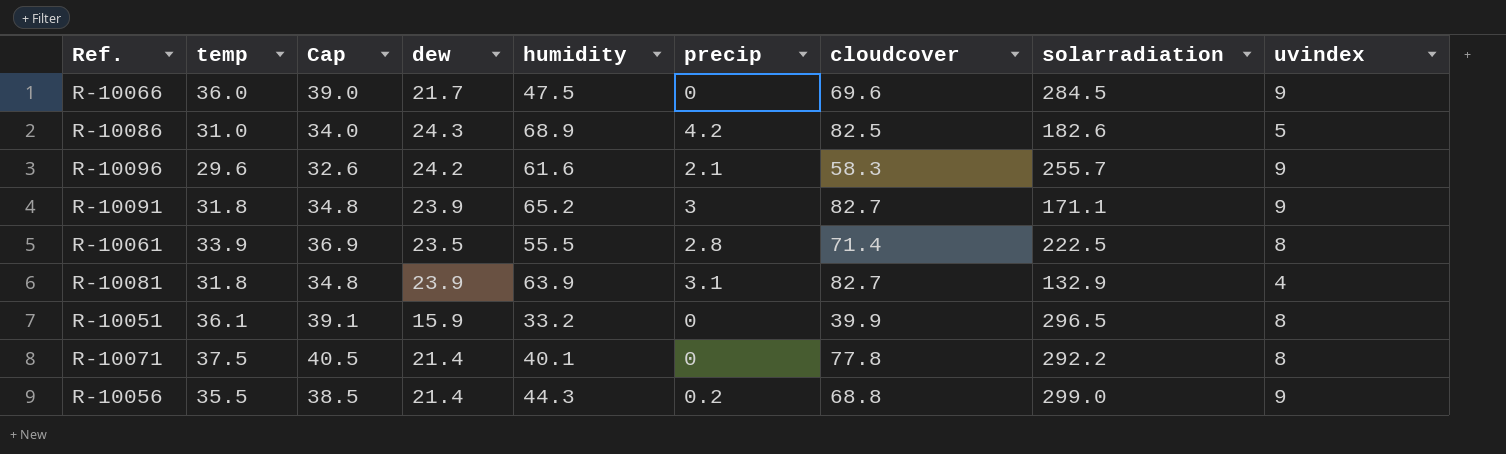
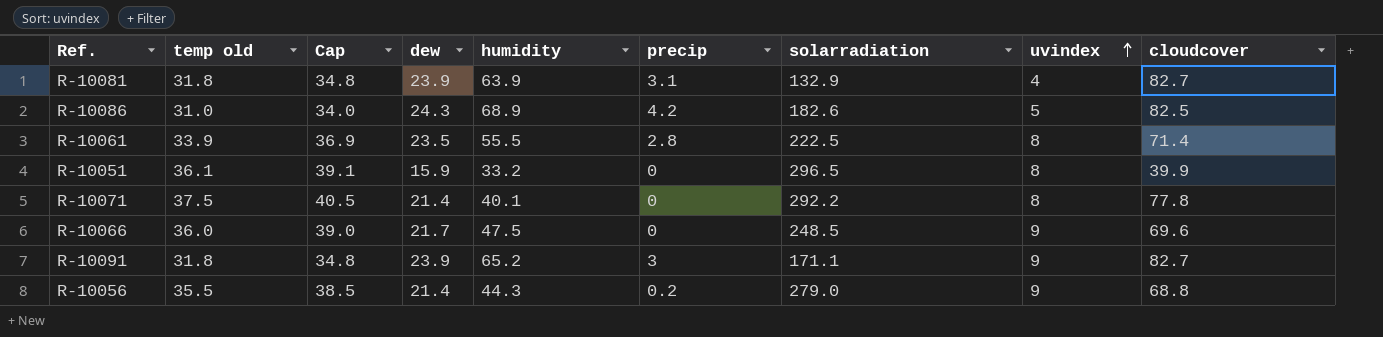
row order: none -> uvindex ascending
column name: temp -> temp old
column cloudcover | position: 7 -> 9
row R-10096: 29.6 | 32.6 | 24.2 | 61.6 | 2.1 | 58.3 | 255.7 | 9 -> none
R-10066 | solarradiation: 284.5 -> 248.5
R-10056 | solarradiation: 299.0 -> 279.0

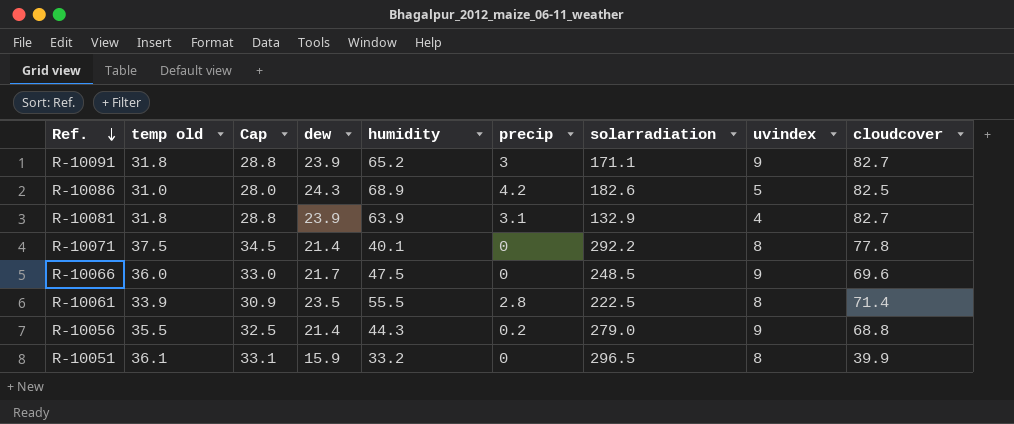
row order: uvindex ascending -> Ref. descending
column Cap | formula: [temp old] + 3 -> [temp old] - 3

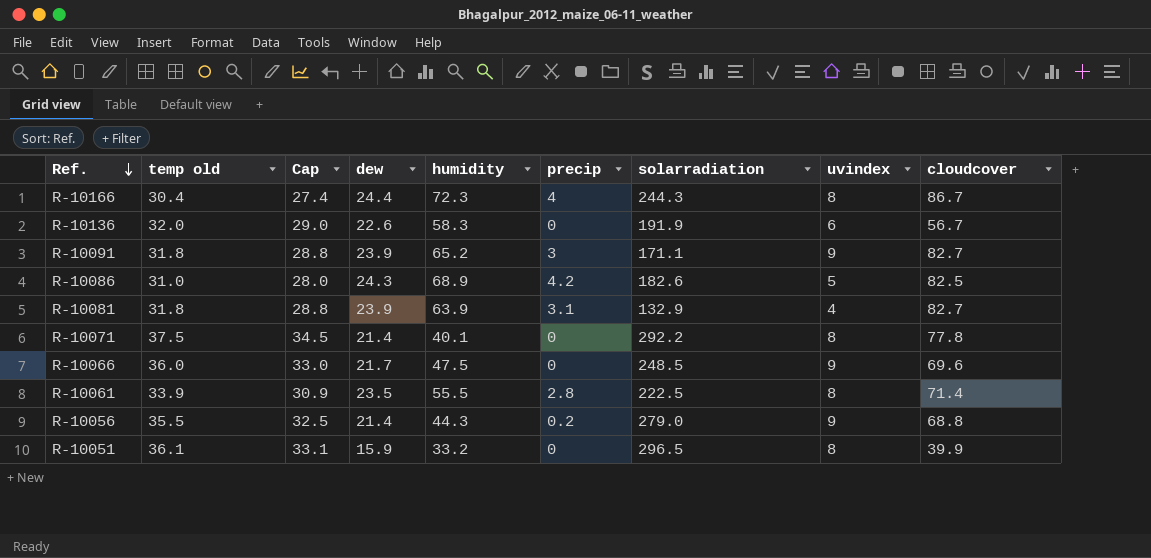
row R-10166: none -> 30.4 | 27.4 | 24.4 | 72.3 | 4 | 244.3 | 8 | 86.7
row R-10136: none -> 32.0 | 29.0 | 22.6 | 58.3 | 0 | 191.9 | 6 | 56.7

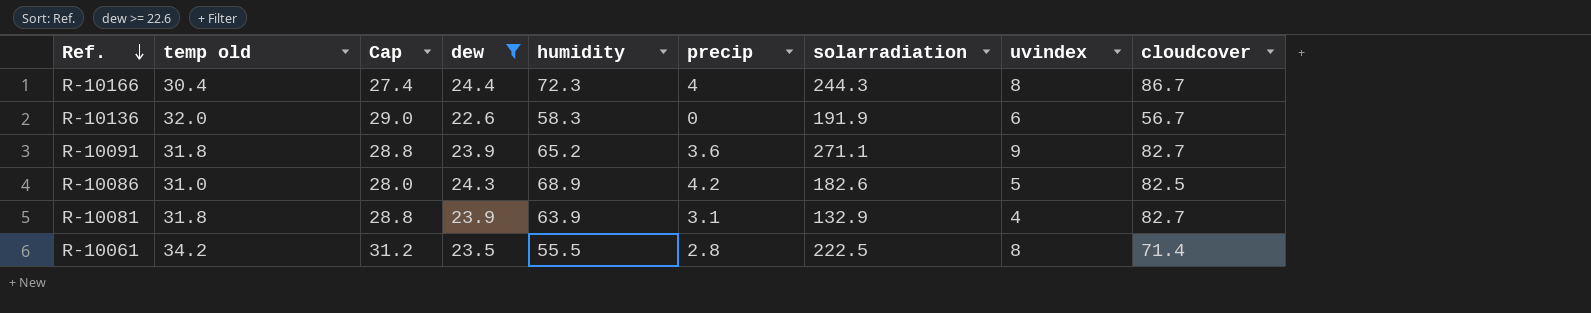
filter: none -> dew >= 22.6
R-10091 | precip: 3 -> 3.6
R-10091 | solarradiation: 171.1 -> 271.1
R-10061 | temp old: 33.9 -> 34.2
R-10061 | Cap: 30.9 -> 31.2

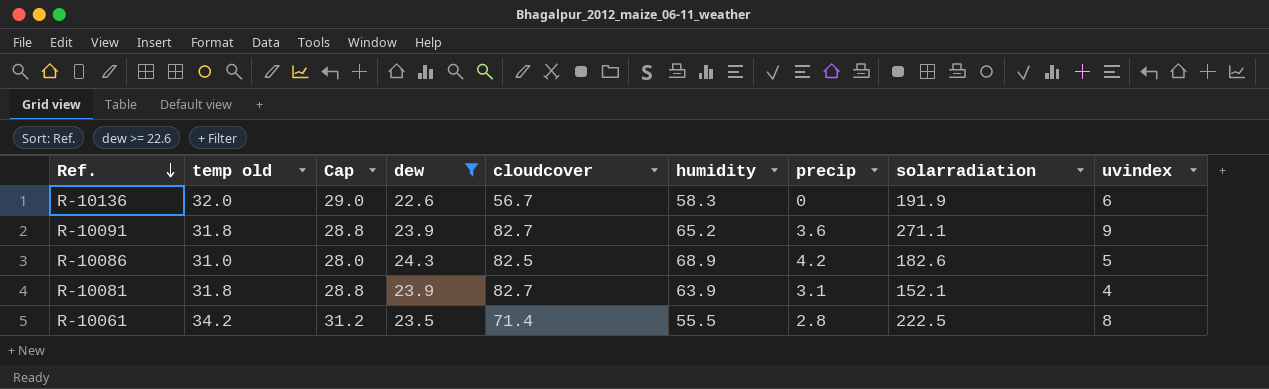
column cloudcover | position: 9 -> 5
row R-10166: 30.4 | 27.4 | 24.4 | 72.3 | 4 | 244.3 | 8 | 86.7 -> none
R-10081 | solarradiation: 132.9 -> 152.1

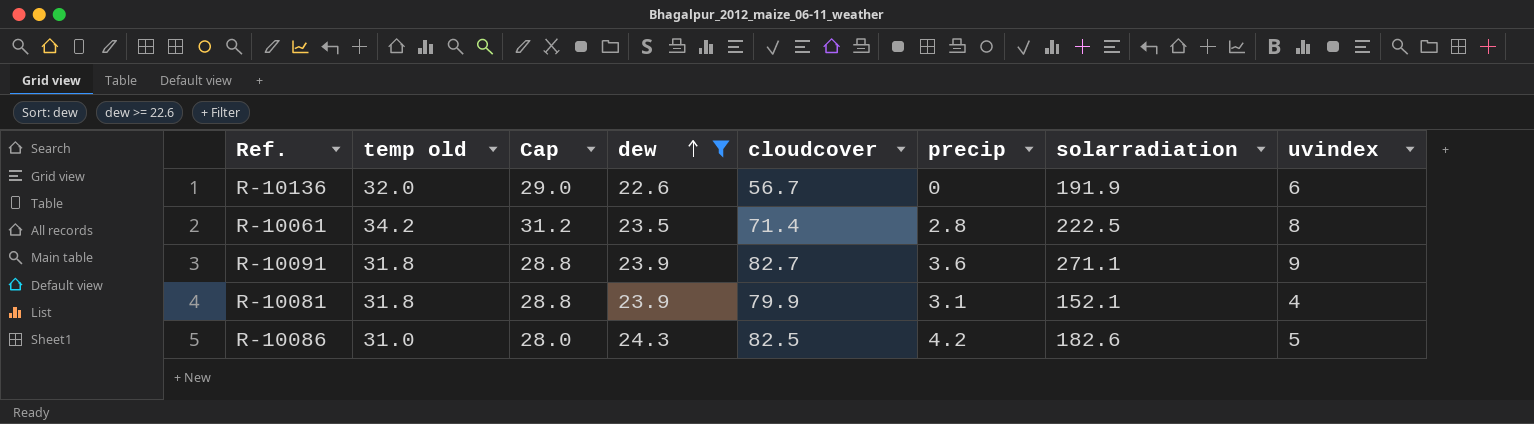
row order: Ref. descending -> dew ascending
column humidity | position: 6 -> none
R-10081 | cloudcover: 82.7 -> 79.9

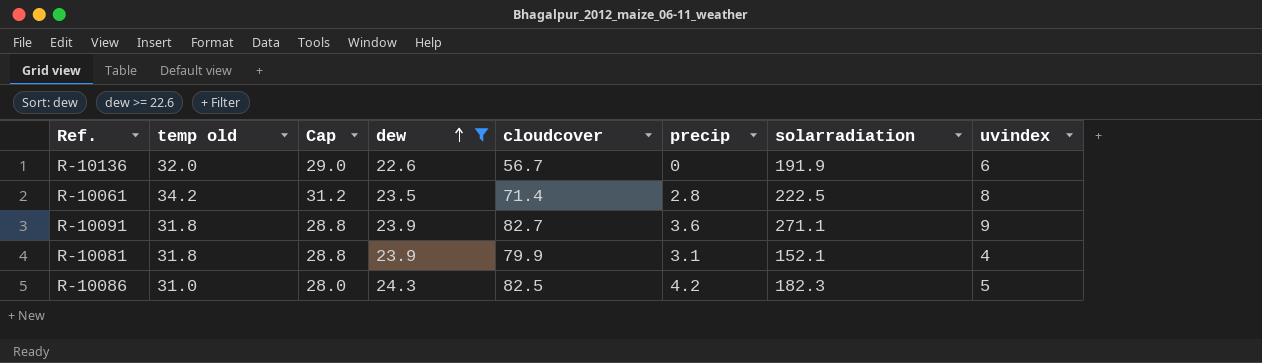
R-10086 | solarradiation: 182.6 -> 182.3

